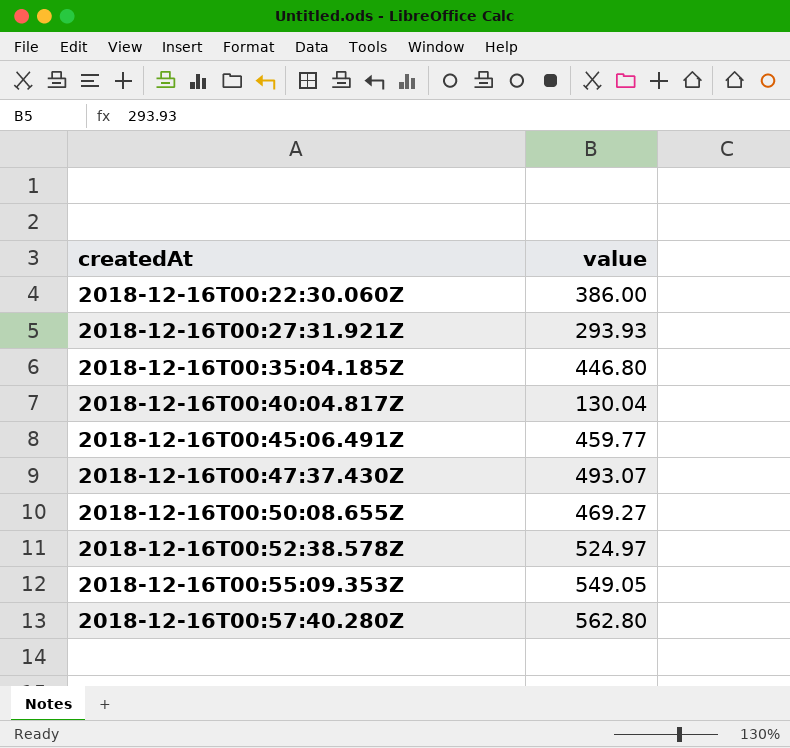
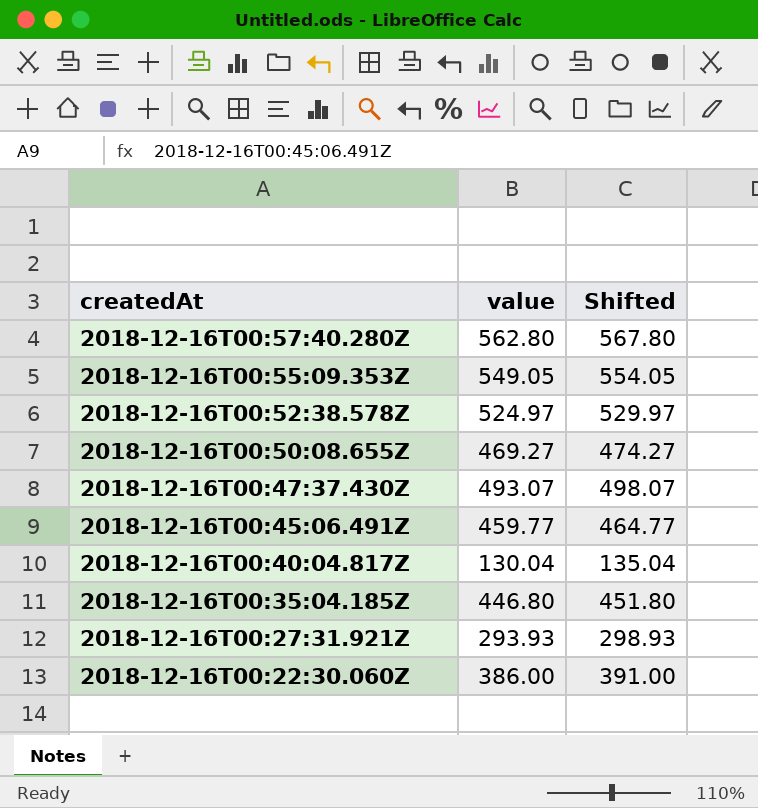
row order: createdAt ascending -> createdAt descending
column Shifted | formula: none -> [value] + 5

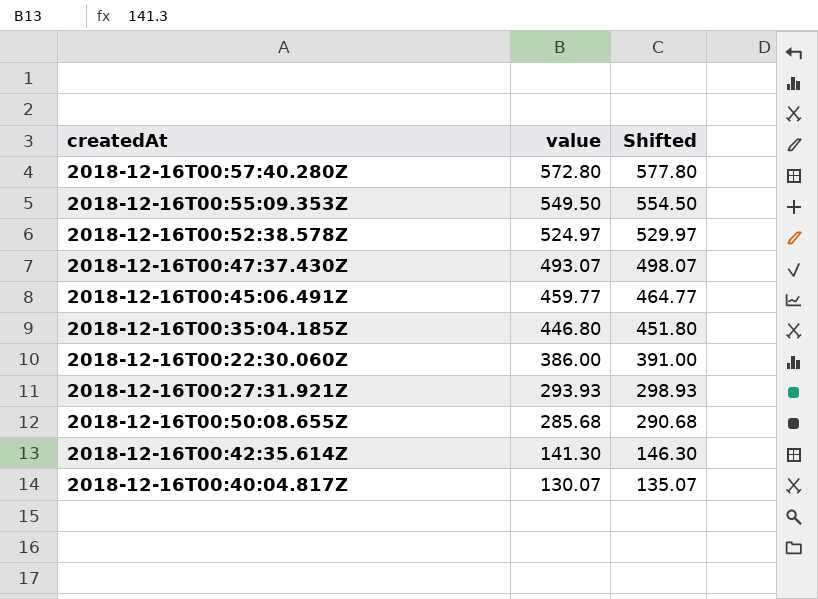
row order: createdAt descending -> value descending
2018-12-16T00:57:40.280Z | value: 562.80 -> 572.80
2018-12-16T00:57:40.280Z | Shifted: 567.80 -> 577.80
2018-12-16T00:55:09.353Z | value: 549.05 -> 549.50
2018-12-16T00:55:09.353Z | Shifted: 554.05 -> 554.50
2018-12-16T00:50:08.655Z | value: 469.27 -> 285.68
2018-12-16T00:50:08.655Z | Shifted: 474.27 -> 290.68
row 2018-12-16T00:42:35.614Z: none -> 141.30 | 146.30
2018-12-16T00:40:04.817Z | value: 130.04 -> 130.07
2018-12-16T00:40:04.817Z | Shifted: 135.04 -> 135.07

